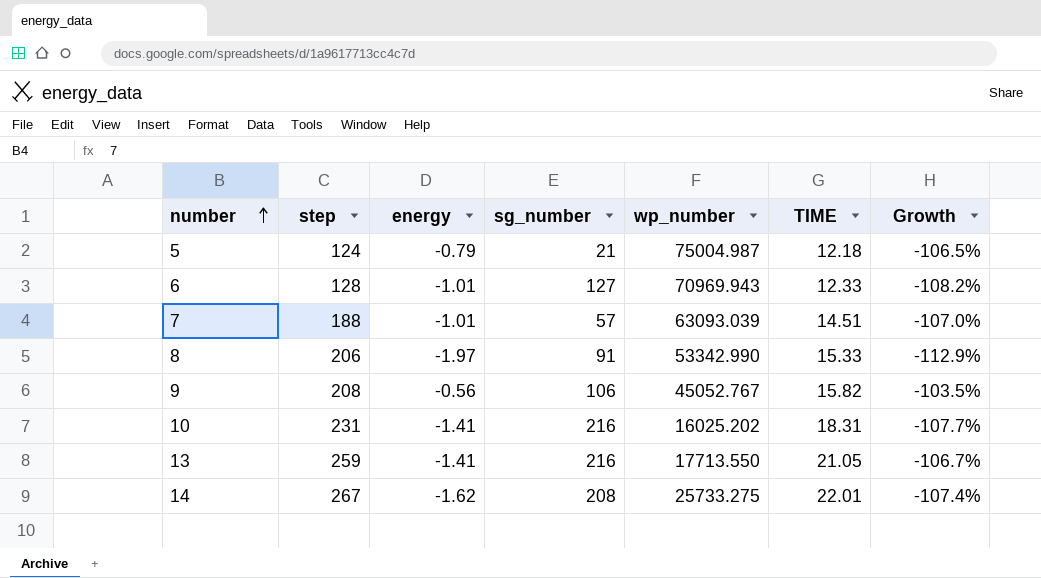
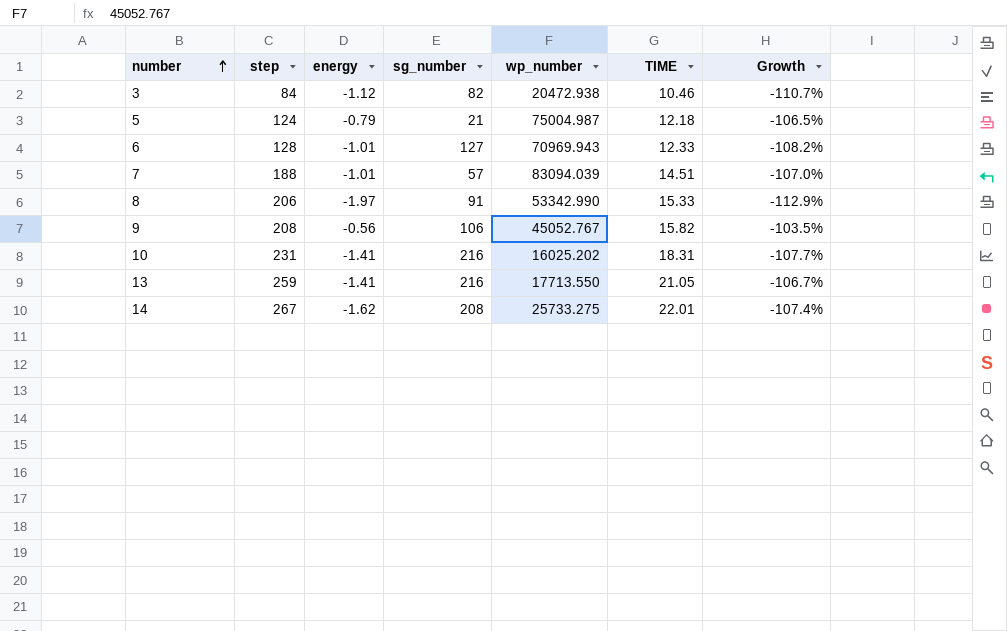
row 3: none -> 84 | -1.12 | 82 | 20472.938 | 10.46 | -110.7%
7 | wp_number: 63093.039 -> 83094.039

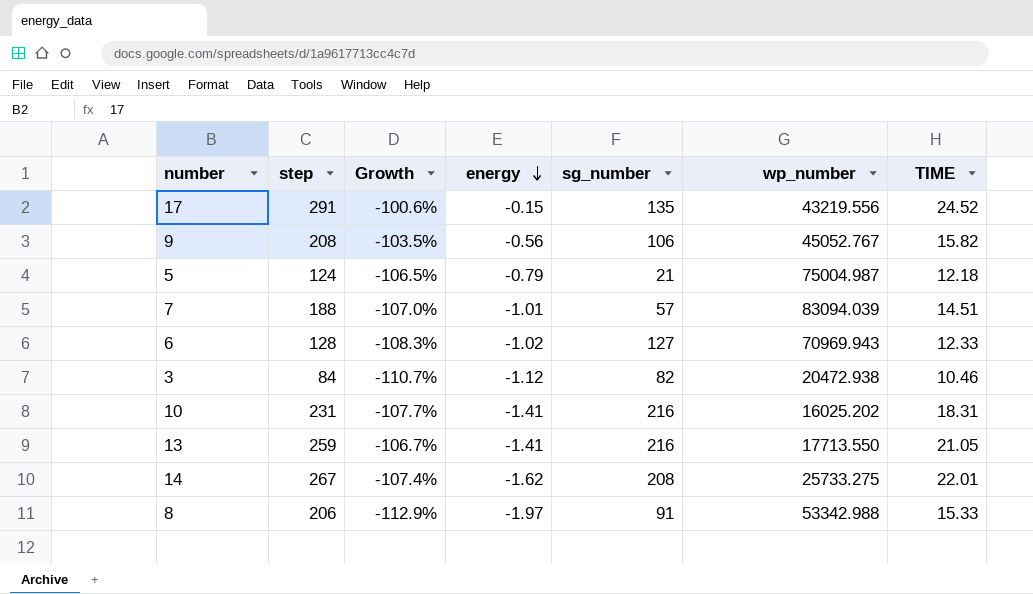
row order: number ascending -> energy descending
column Growth | position: 7 -> 3
row 17: none -> 291 | -100.6% | -0.15 | 135 | 43219.556 | 24.52
6 | Growth: -108.2% -> -108.3%
6 | energy: -1.01 -> -1.02
8 | wp_number: 53342.990 -> 53342.988

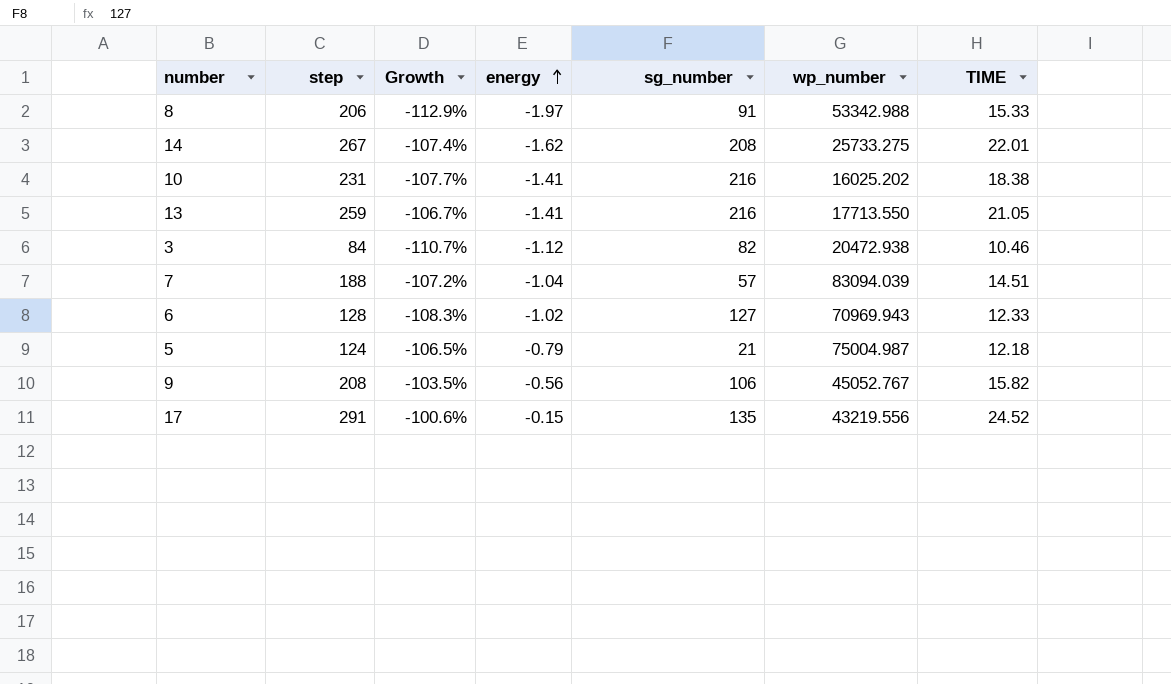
row order: energy descending -> energy ascending
10 | TIME: 18.31 -> 18.38
7 | Growth: -107.0% -> -107.2%
7 | energy: -1.01 -> -1.04

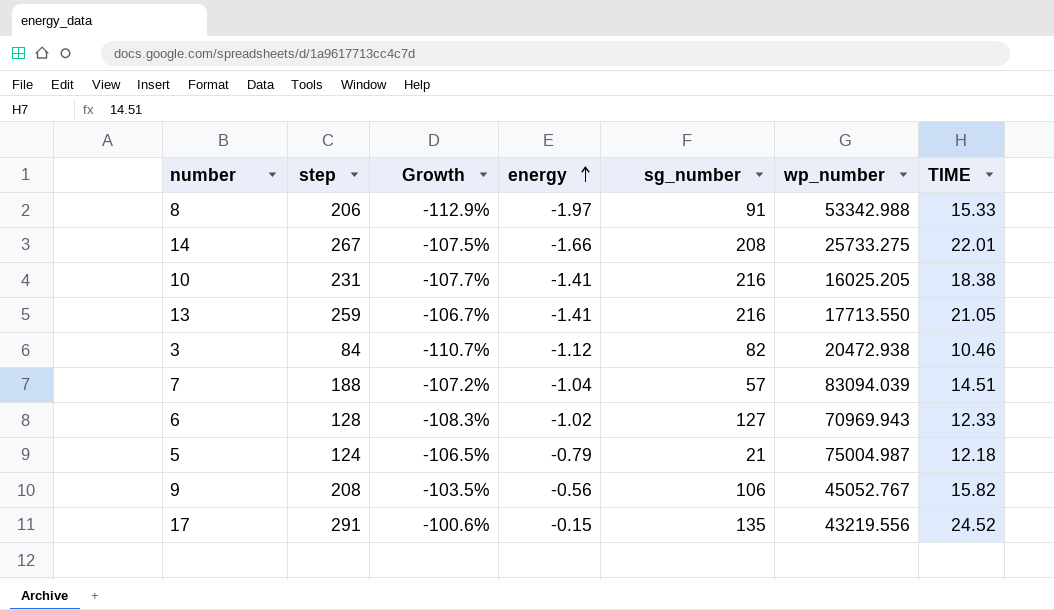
14 | Growth: -107.4% -> -107.5%
14 | energy: -1.62 -> -1.66
10 | wp_number: 16025.202 -> 16025.205

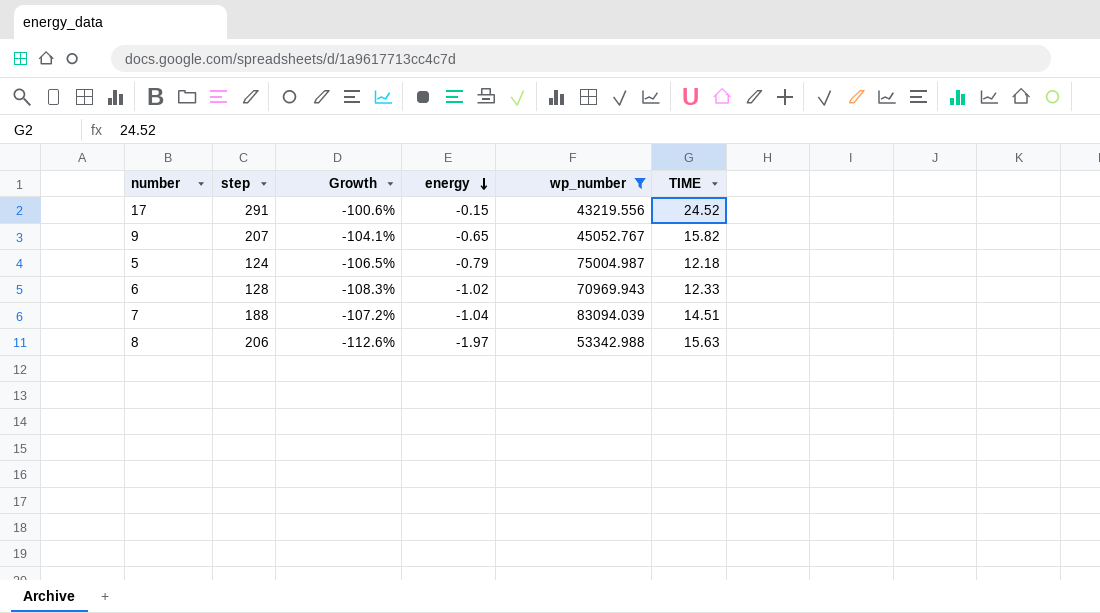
filter: none -> wp_number >= 43219.556
row order: energy ascending -> energy descending
column sg_number | position: 5 -> none
9 | step: 208 -> 207
9 | Growth: -103.5% -> -104.1%
9 | energy: -0.56 -> -0.65
8 | Growth: -112.9% -> -112.6%
8 | TIME: 15.33 -> 15.63

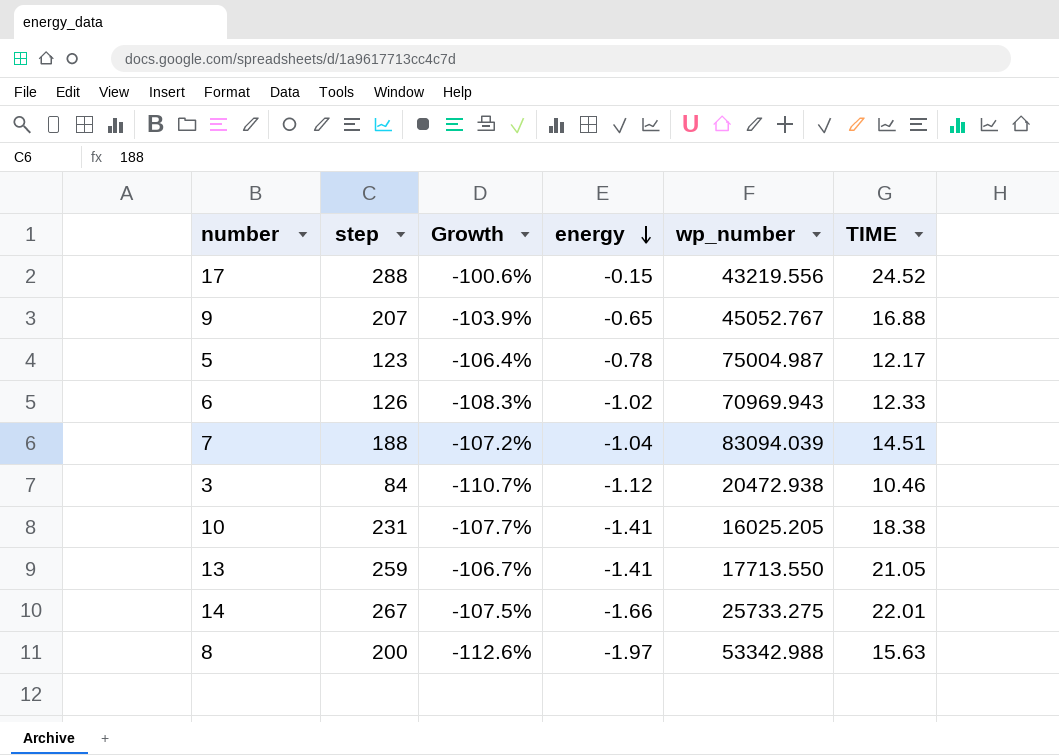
filter: wp_number >= 43219.556 -> none
17 | step: 291 -> 288
9 | Growth: -104.1% -> -103.9%
9 | TIME: 15.82 -> 16.88
5 | step: 124 -> 123
5 | Growth: -106.5% -> -106.4%
5 | energy: -0.79 -> -0.78
5 | TIME: 12.18 -> 12.17
6 | step: 128 -> 126
8 | step: 206 -> 200

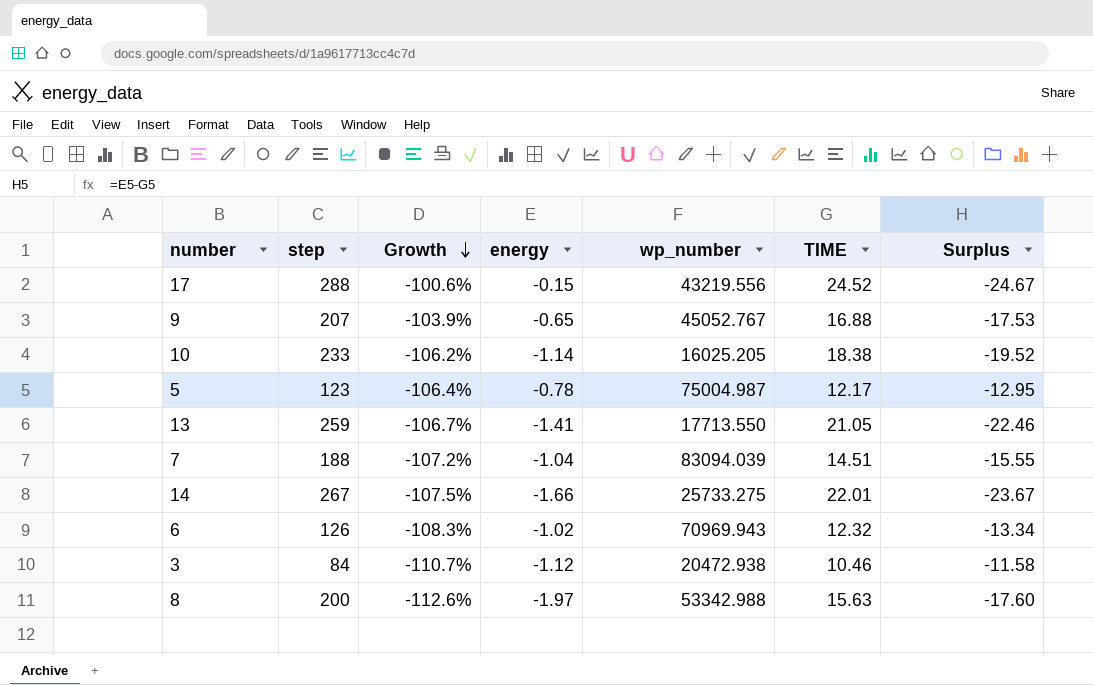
row order: energy descending -> Growth descending
column Surplus | formula: none -> [energy] - [TIME]
10 | step: 231 -> 233
10 | Growth: -107.7% -> -106.2%
10 | energy: -1.41 -> -1.14
6 | TIME: 12.33 -> 12.32

